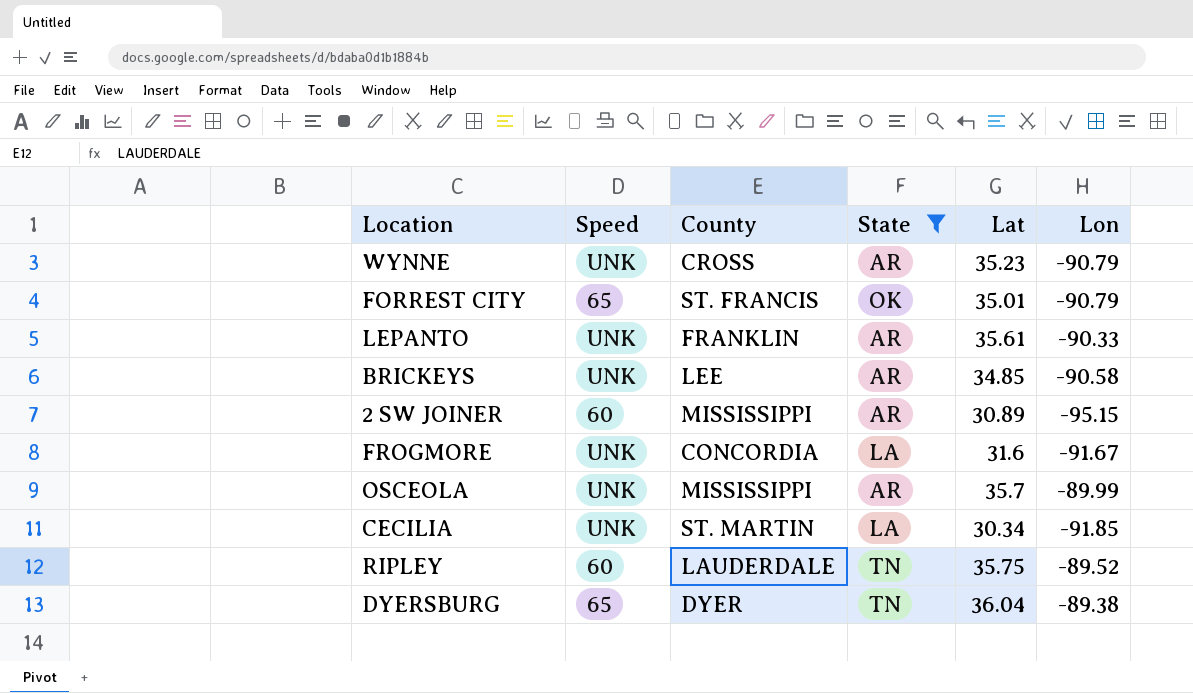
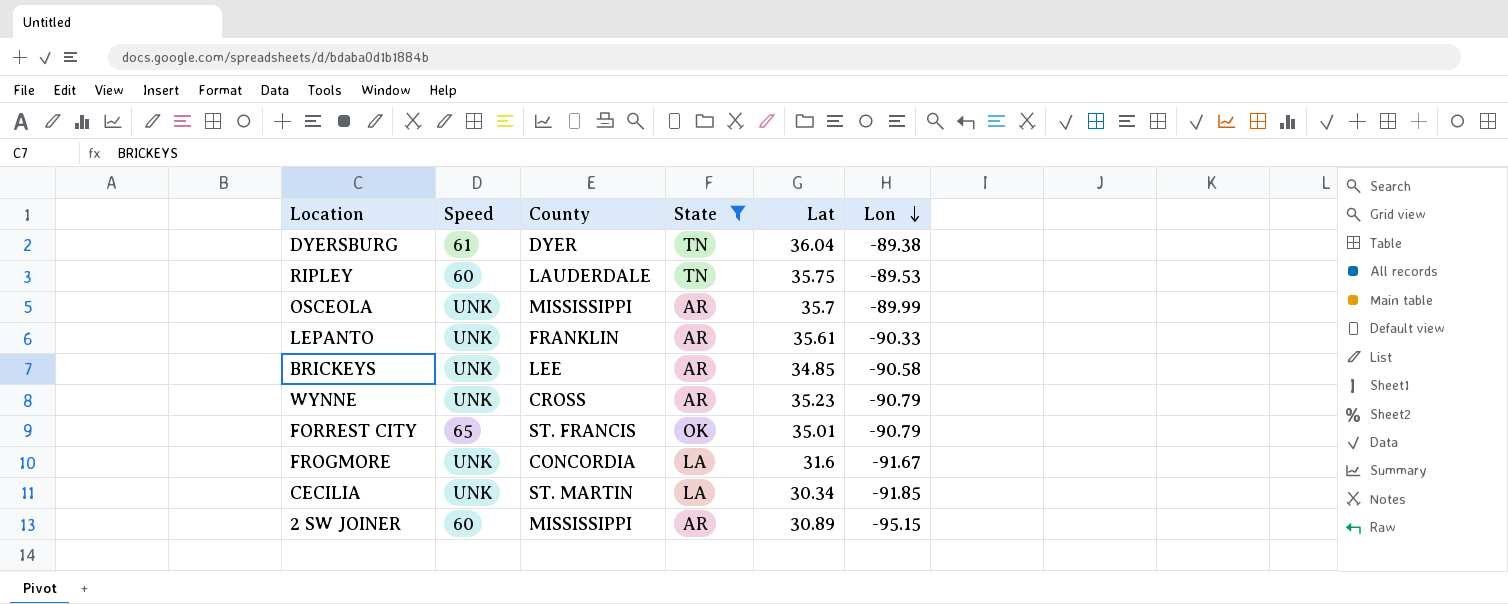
row order: none -> Lon descending
DYERSBURG | Speed: 65 -> 61
RIPLEY | Lon: -89.52 -> -89.53

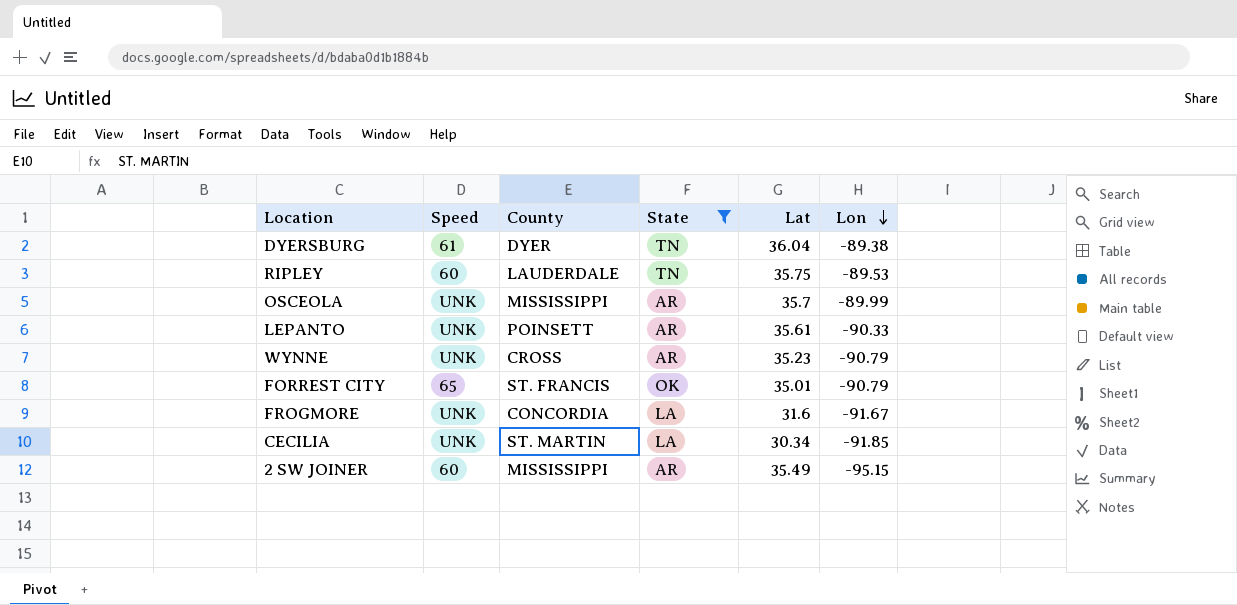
row BRICKEYS: UNK | LEE | AR | 34.85 | -90.58 -> none
LEPANTO | County: FRANKLIN -> POINSETT
2 SW JOINER | Lat: 30.89 -> 35.49

